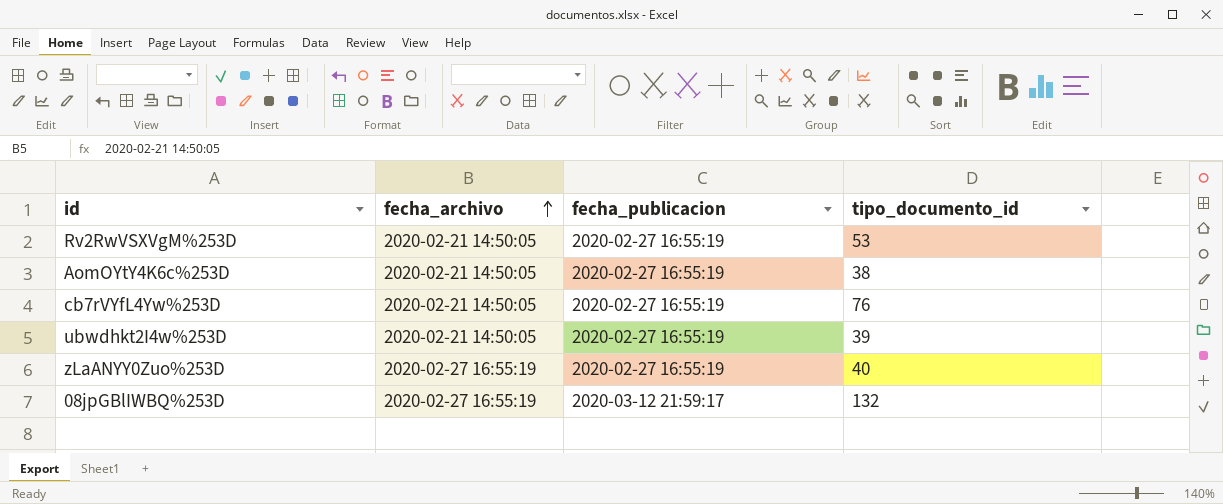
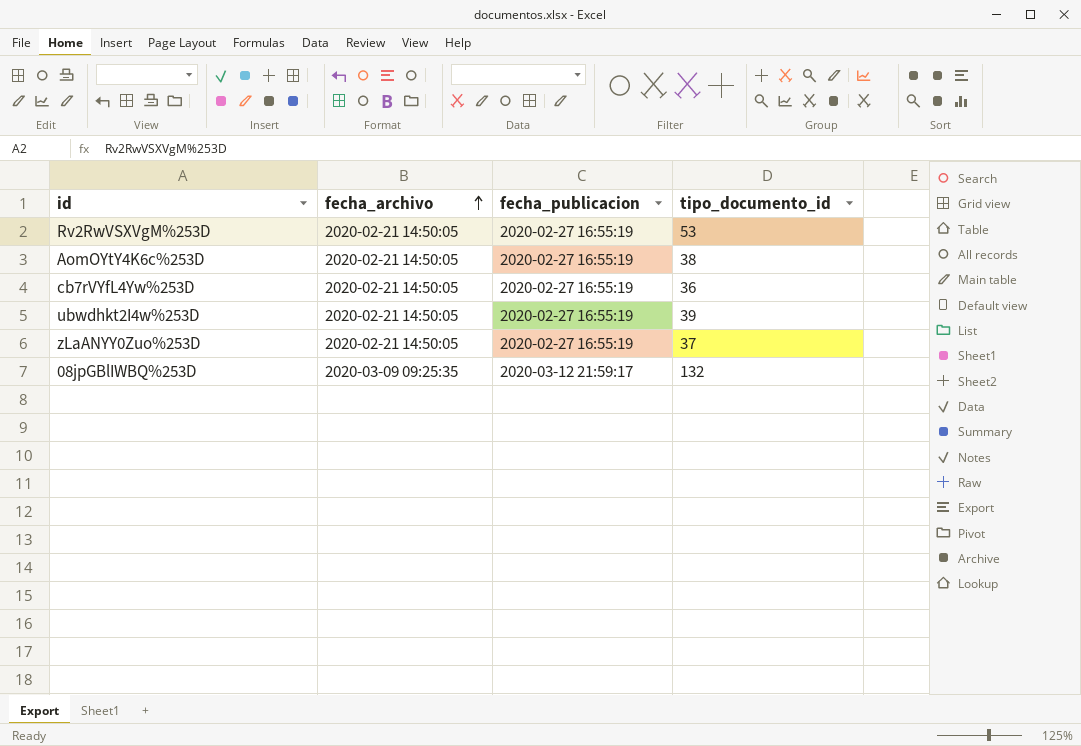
cb7rVYfL4Yw%253D | tipo_documento_id: 76 -> 36
zLaANYY0Zuo%253D | fecha_archivo: 2020-02-27 16:55:19 -> 2020-02-21 14:50:05
zLaANYY0Zuo%253D | tipo_documento_id: 40 -> 37
08jpGBlIWBQ%253D | fecha_archivo: 2020-02-27 16:55:19 -> 2020-03-09 09:25:35

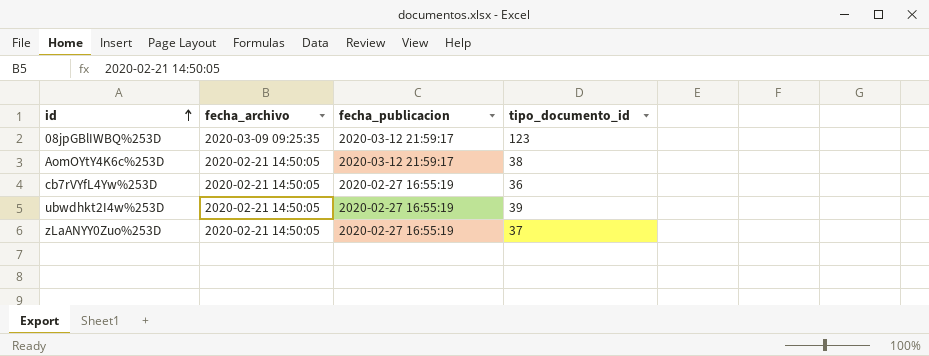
row order: fecha_archivo ascending -> id ascending
row Rv2RwVSXVgM%253D: 2020-02-21 14:50:05 | 2020-02-27 16:55:19 | 53 -> none
08jpGBlIWBQ%253D | tipo_documento_id: 132 -> 123
AomOYtY4K6c%253D | fecha_publicacion: 2020-02-27 16:55:19 -> 2020-03-12 21:59:17

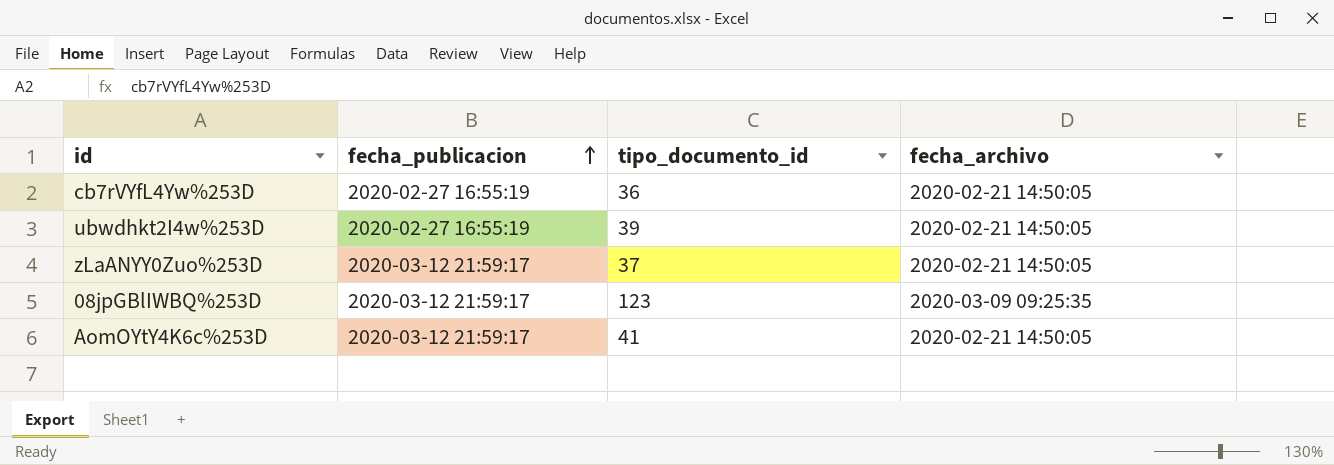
row order: id ascending -> fecha_publicacion ascending
column fecha_archivo | position: 2 -> 4
zLaANYY0Zuo%253D | fecha_publicacion: 2020-02-27 16:55:19 -> 2020-03-12 21:59:17
AomOYtY4K6c%253D | tipo_documento_id: 38 -> 41

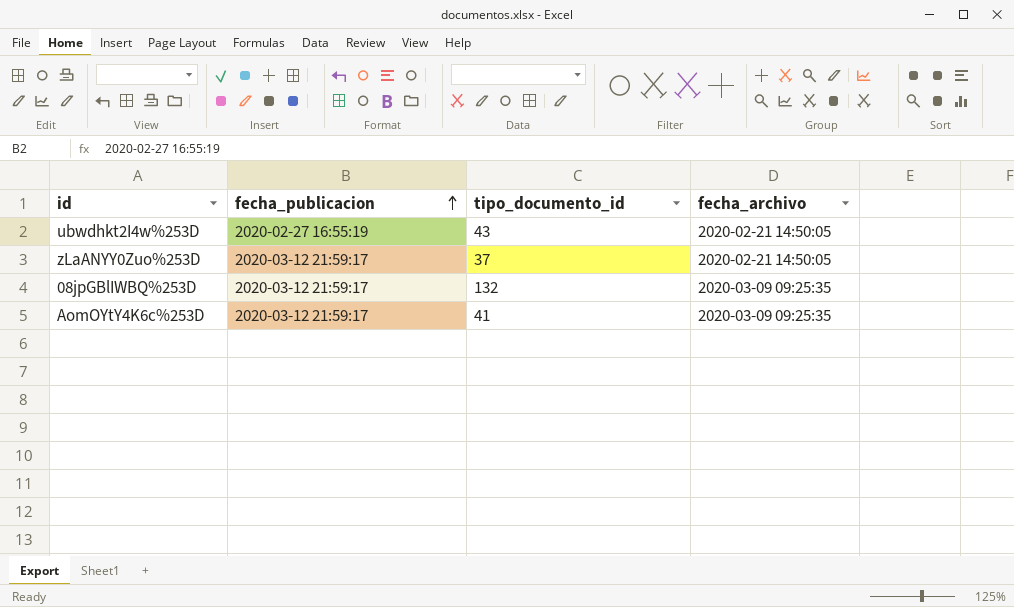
row cb7rVYfL4Yw%253D: 2020-02-27 16:55:19 | 36 | 2020-02-21 14:50:05 -> none
ubwdhkt2I4w%253D | tipo_documento_id: 39 -> 43
08jpGBlIWBQ%253D | tipo_documento_id: 123 -> 132
AomOYtY4K6c%253D | fecha_archivo: 2020-02-21 14:50:05 -> 2020-03-09 09:25:35

